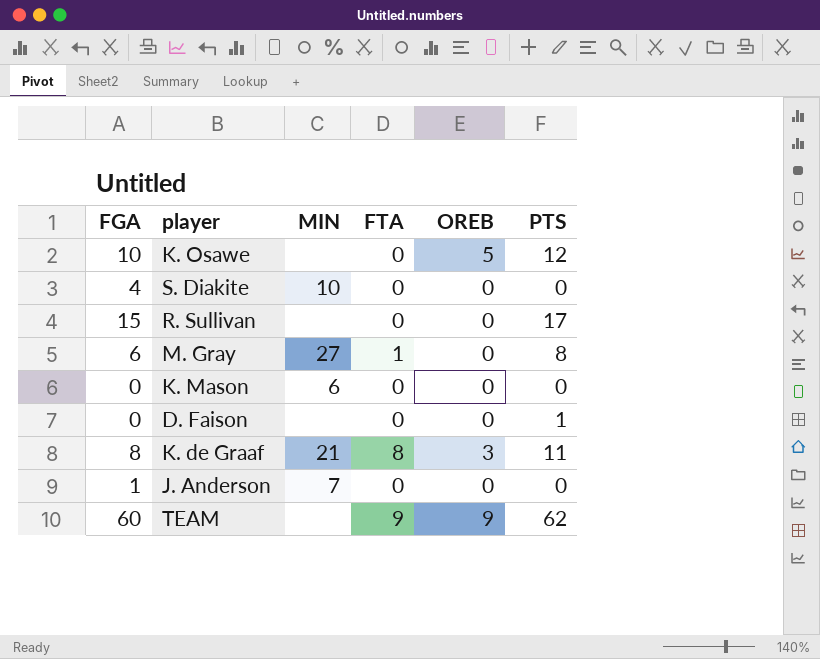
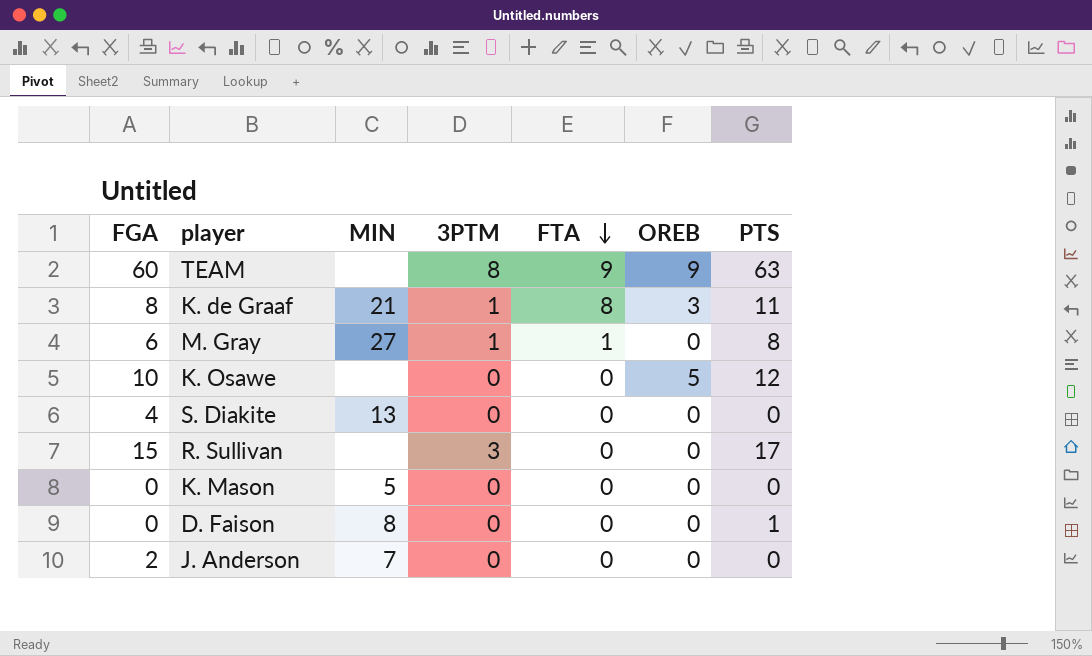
row order: none -> FTA descending
column 3PTM | position: none -> 4
TEAM | PTS: 62 -> 63
S. Diakite | MIN: 10 -> 13
K. Mason | MIN: 6 -> 5
D. Faison | MIN: none -> 8
J. Anderson | FGA: 1 -> 2

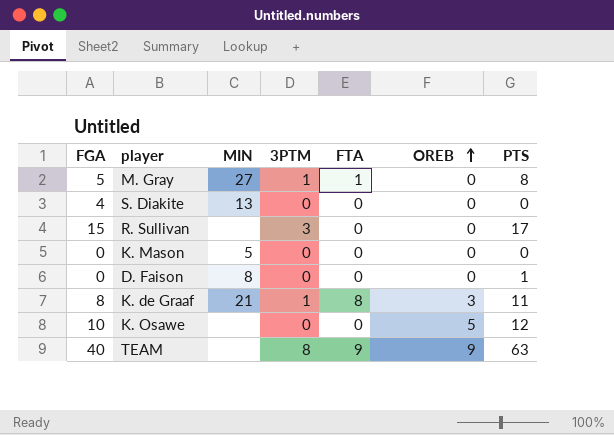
row order: FTA descending -> OREB ascending
row J. Anderson: 2 | 7 | 0 | 0 | 0 | 0 -> none
M. Gray | FGA: 6 -> 5
TEAM | FGA: 60 -> 40

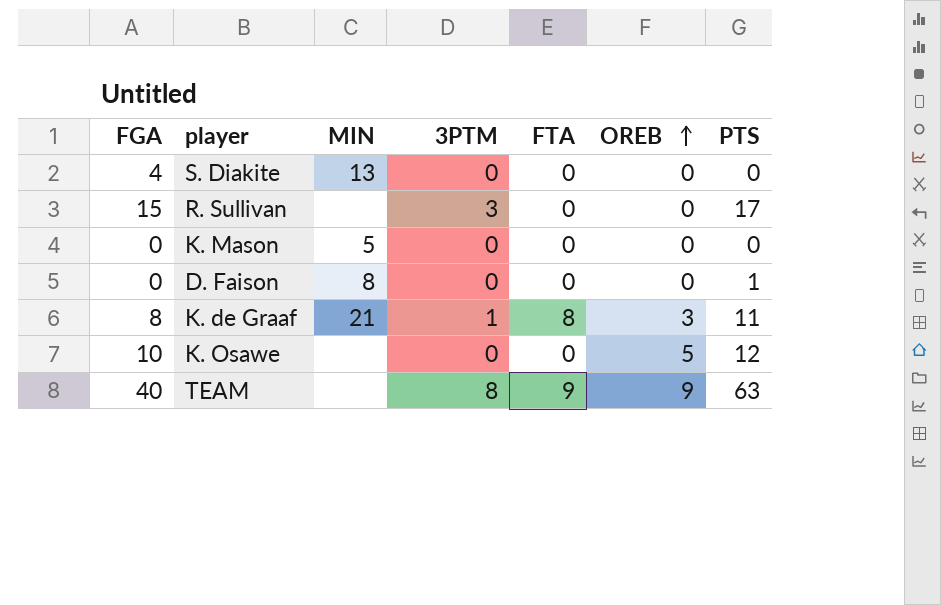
row M. Gray: 5 | 27 | 1 | 1 | 0 | 8 -> none

